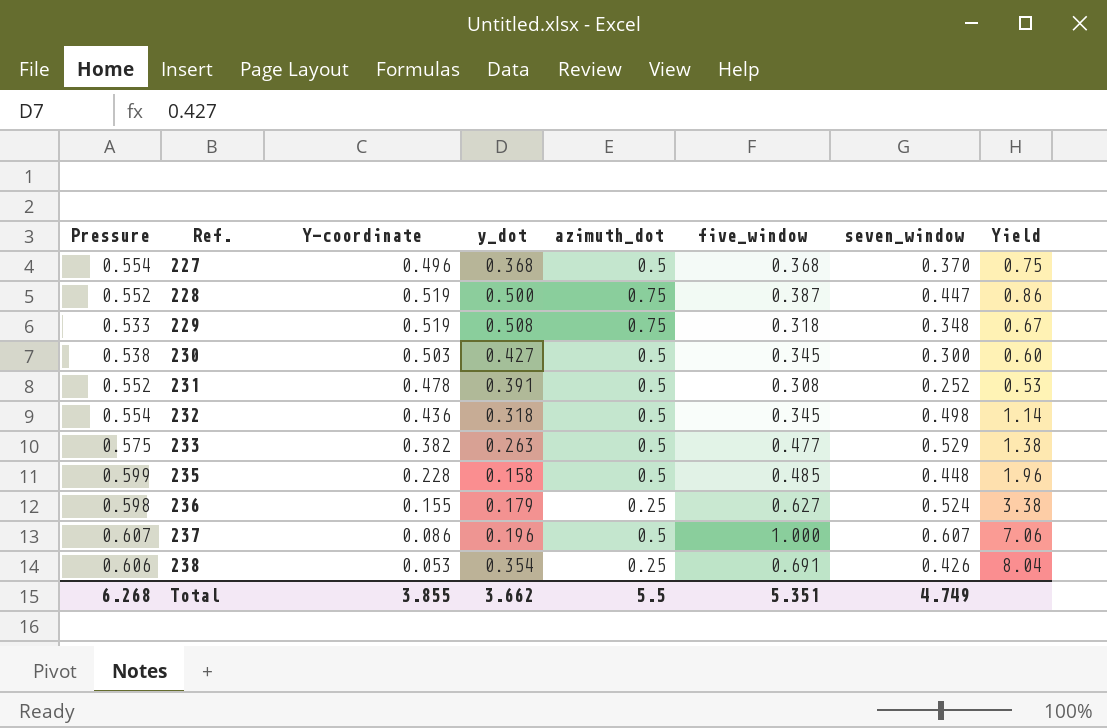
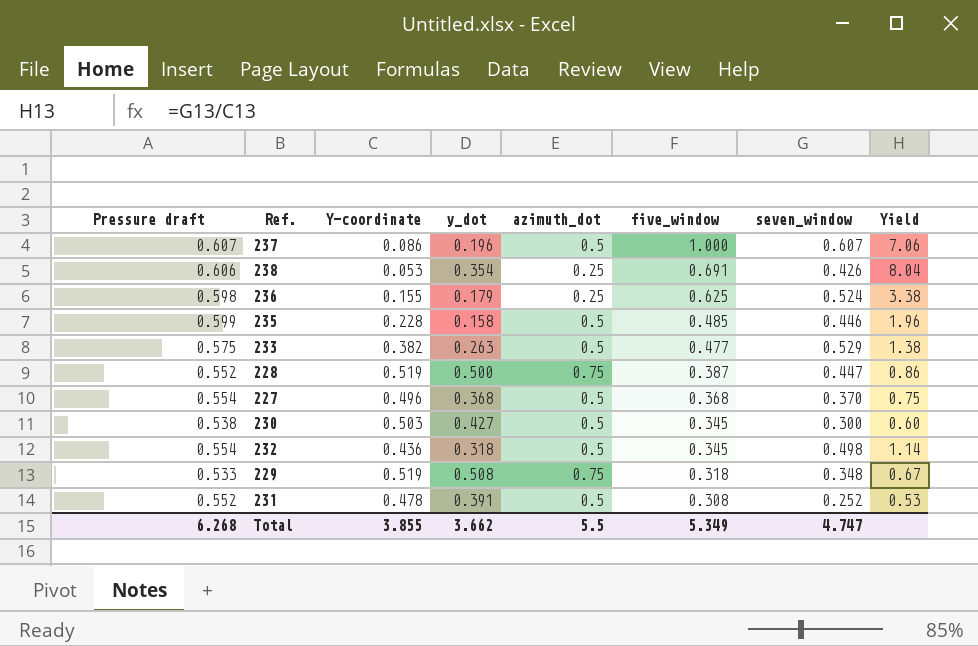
row order: Ref. ascending -> five_window descending
column name: Pressure -> Pressure draft
236 | five_window: 0.627 -> 0.625
235 | seven_window: 0.448 -> 0.446
Total | five_window: 5.351 -> 5.349
Total | seven_window: 4.749 -> 4.747

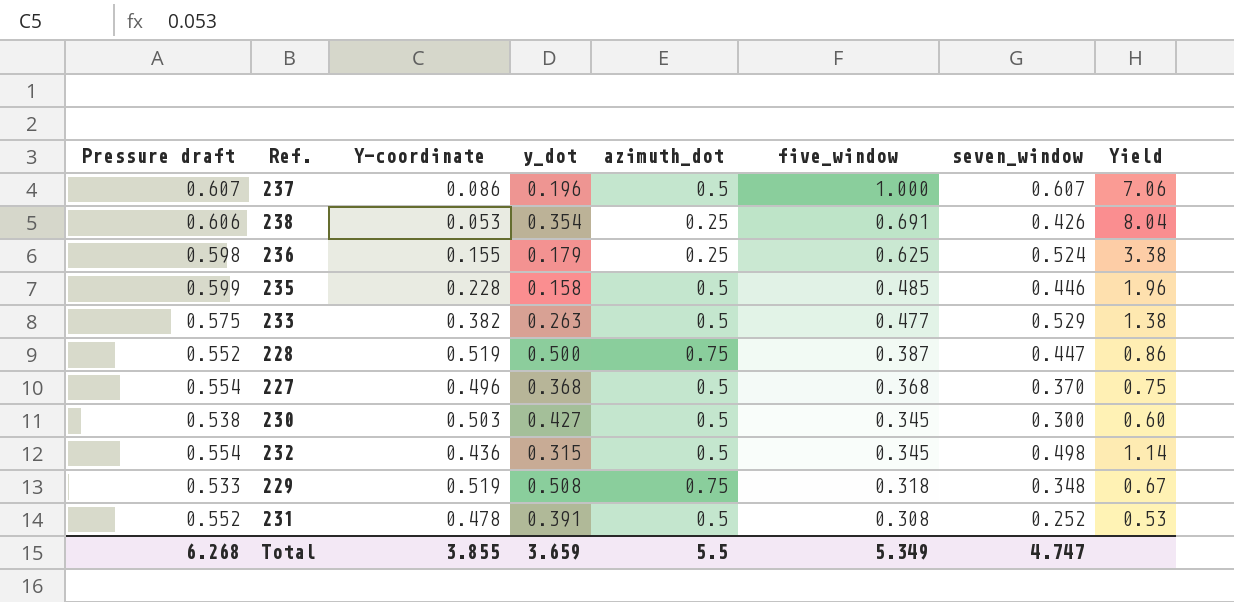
232 | y_dot: 0.318 -> 0.315
Total | y_dot: 3.662 -> 3.659

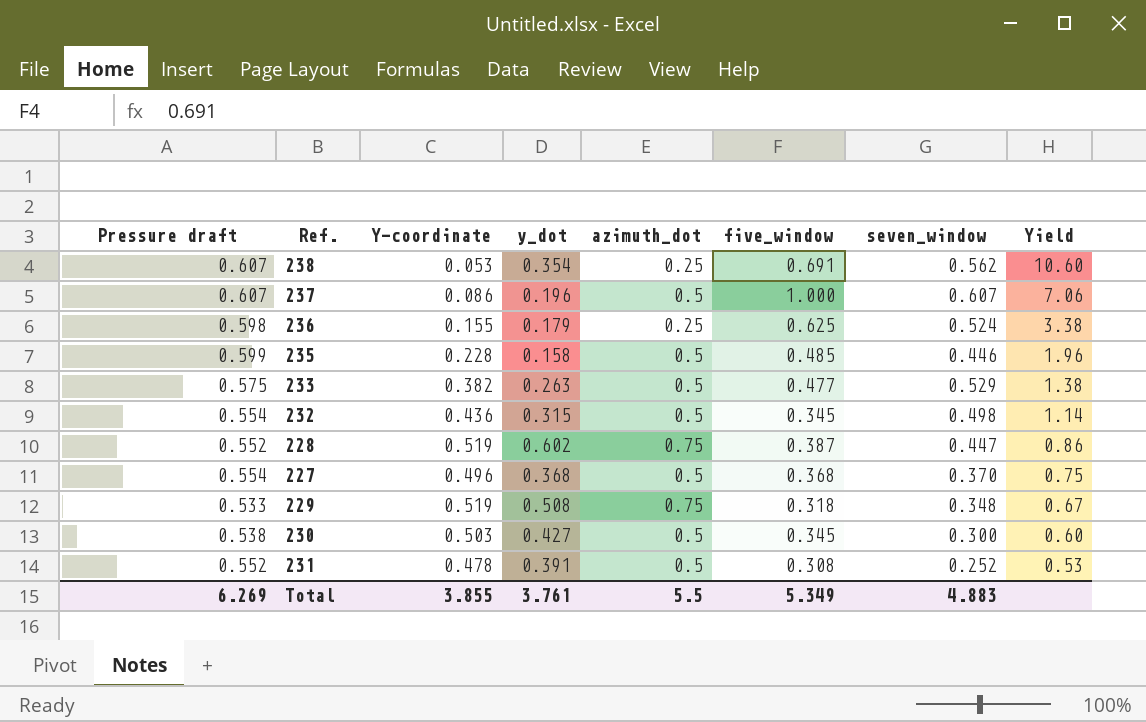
row order: five_window descending -> Yield descending
238 | Pressure draft: 0.606 -> 0.607
238 | seven_window: 0.426 -> 0.562
238 | Yield: 8.04 -> 10.60
228 | y_dot: 0.500 -> 0.602
Total | Pressure draft: 6.268 -> 6.269
Total | y_dot: 3.659 -> 3.761
Total | seven_window: 4.747 -> 4.883

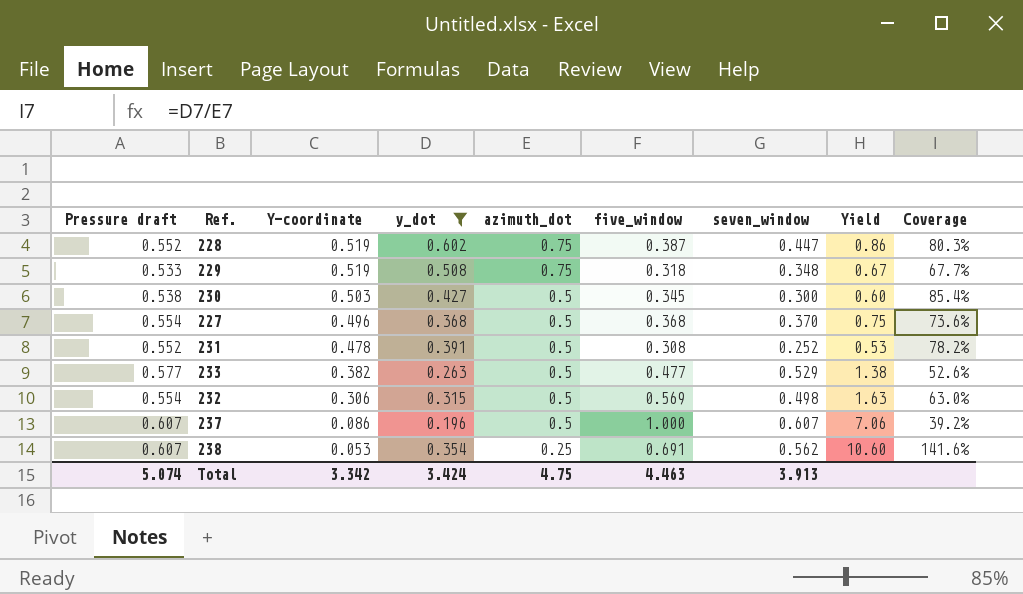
filter: none -> y_dot >= 0.196
row order: Yield descending -> Y-coordinate descending
column Coverage | formula: none -> [y_dot] / [azimuth_dot]
233 | Pressure draft: 0.575 -> 0.577
232 | Y-coordinate: 0.436 -> 0.306
232 | five_window: 0.345 -> 0.569
232 | Yield: 1.14 -> 1.63
Total | Pressure draft: 6.269 -> 5.074
Total | Y-coordinate: 3.855 -> 3.342
Total | y_dot: 3.761 -> 3.424
Total | azimuth_dot: 5.5 -> 4.75
Total | five_window: 5.349 -> 4.463
Total | seven_window: 4.883 -> 3.913

